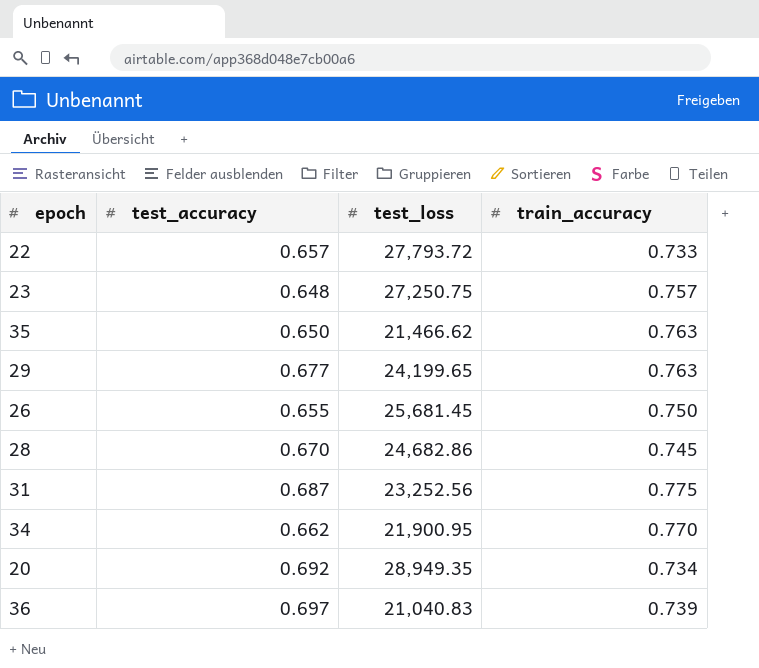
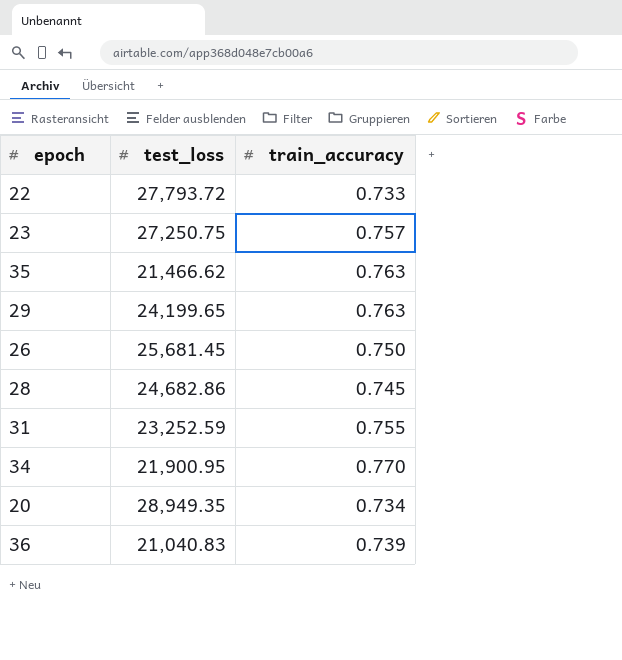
column test_accuracy | position: 2 -> none
31 | test_loss: 23,252.56 -> 23,252.59
31 | train_accuracy: 0.775 -> 0.755

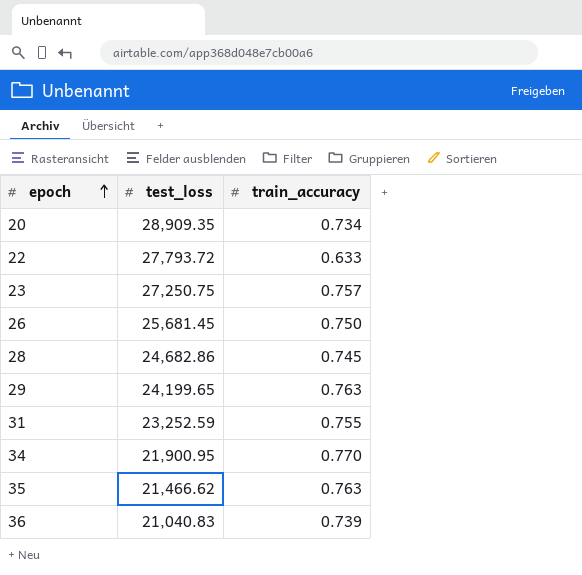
row order: none -> epoch ascending
20 | test_loss: 28,949.35 -> 28,909.35
22 | train_accuracy: 0.733 -> 0.633

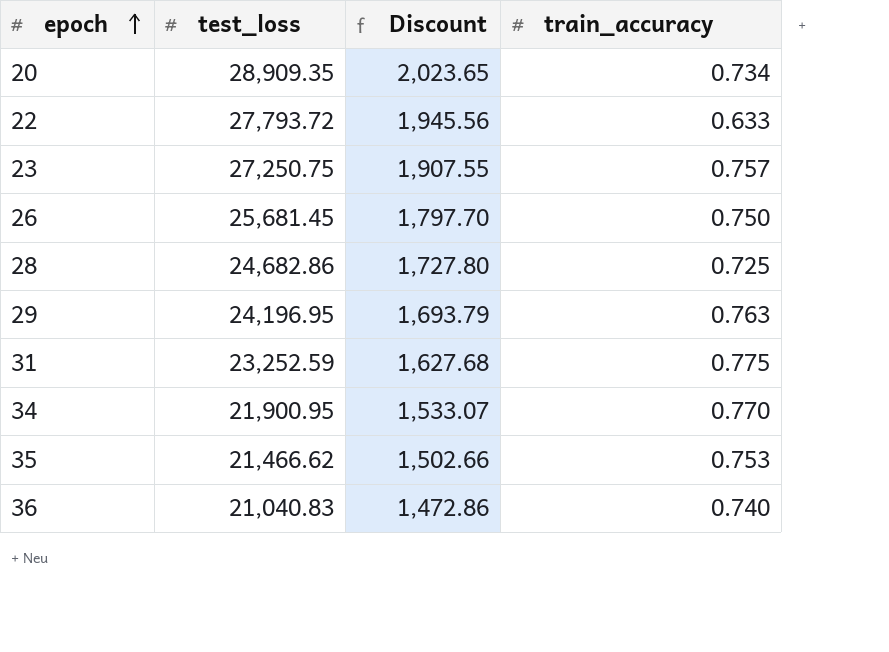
column Discount | formula: none -> [test_loss] * 0.07
28 | train_accuracy: 0.745 -> 0.725
29 | test_loss: 24,199.65 -> 24,196.95
31 | train_accuracy: 0.755 -> 0.775
35 | train_accuracy: 0.763 -> 0.753
36 | train_accuracy: 0.739 -> 0.740

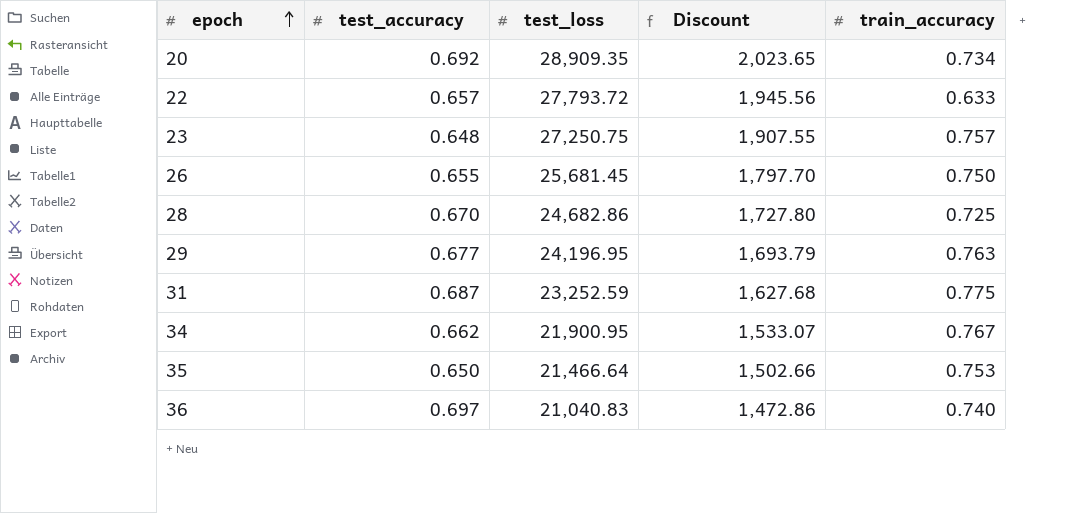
column test_accuracy | position: none -> 2
34 | train_accuracy: 0.770 -> 0.767
35 | test_loss: 21,466.62 -> 21,466.64

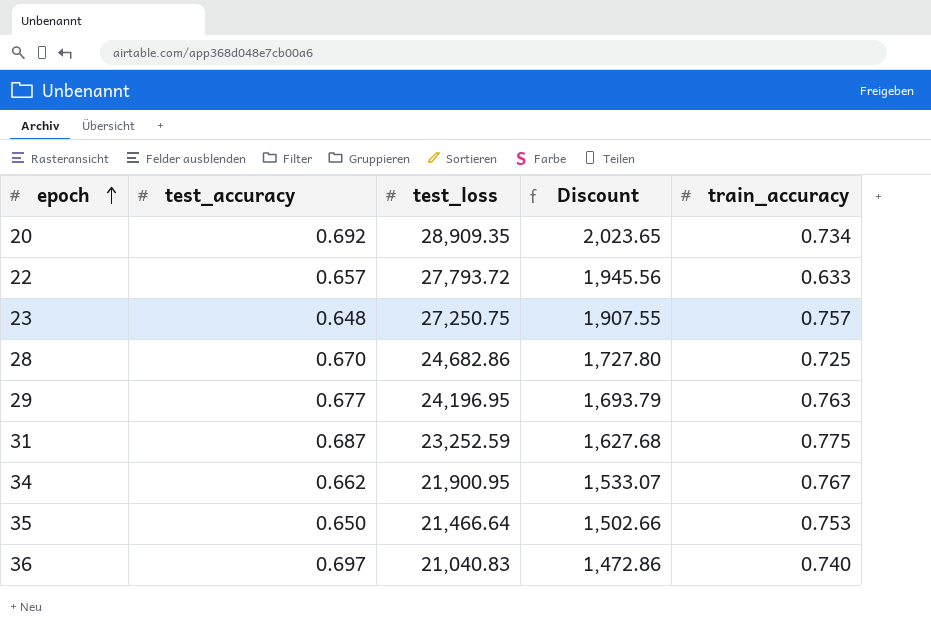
row 26: 0.655 | 25,681.45 | 1,797.70 | 0.750 -> none

